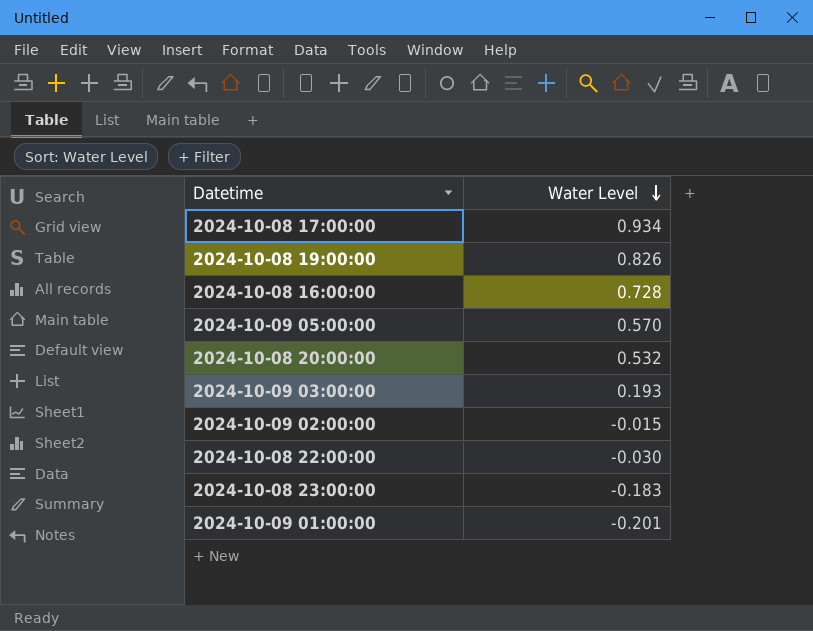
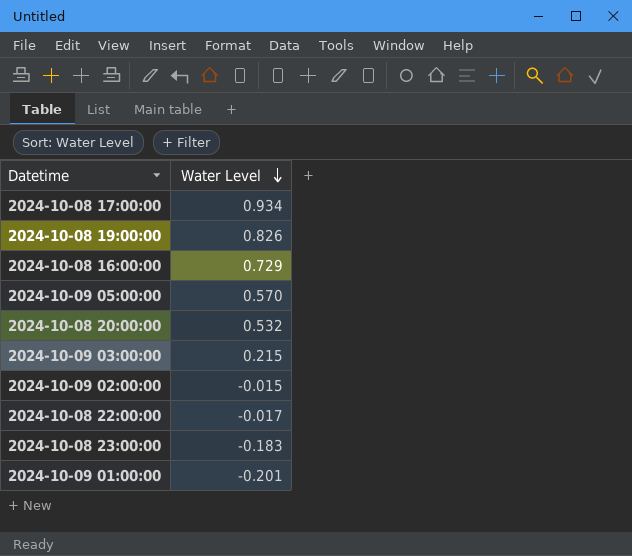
2024-10-08 16:00:00 | Water Level: 0.728 -> 0.729
2024-10-09 03:00:00 | Water Level: 0.193 -> 0.215
2024-10-08 22:00:00 | Water Level: -0.030 -> -0.017

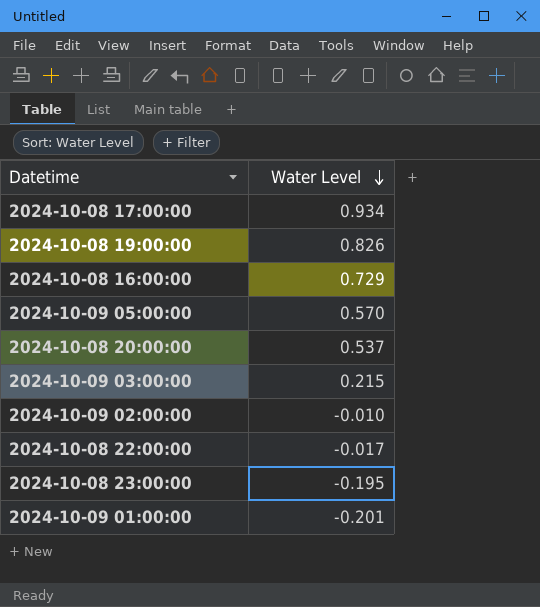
2024-10-08 20:00:00 | Water Level: 0.532 -> 0.537
2024-10-09 02:00:00 | Water Level: -0.015 -> -0.010
2024-10-08 23:00:00 | Water Level: -0.183 -> -0.195

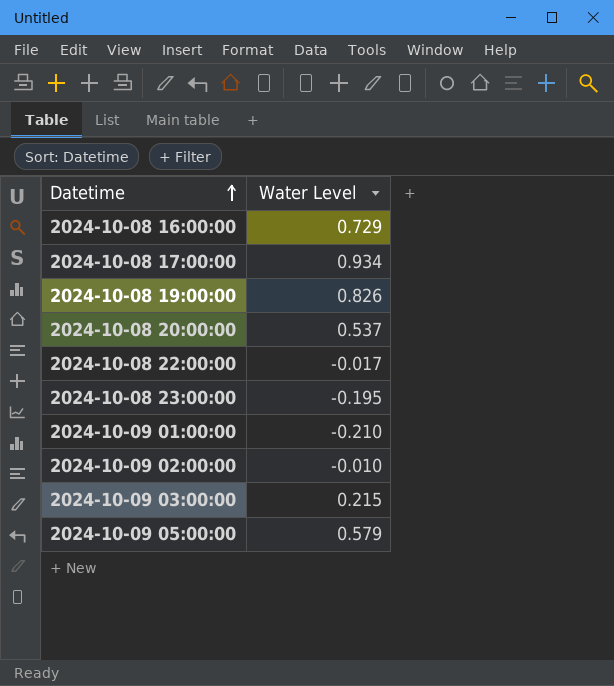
row order: Water Level descending -> Datetime ascending
2024-10-09 01:00:00 | Water Level: -0.201 -> -0.210
2024-10-09 05:00:00 | Water Level: 0.570 -> 0.579

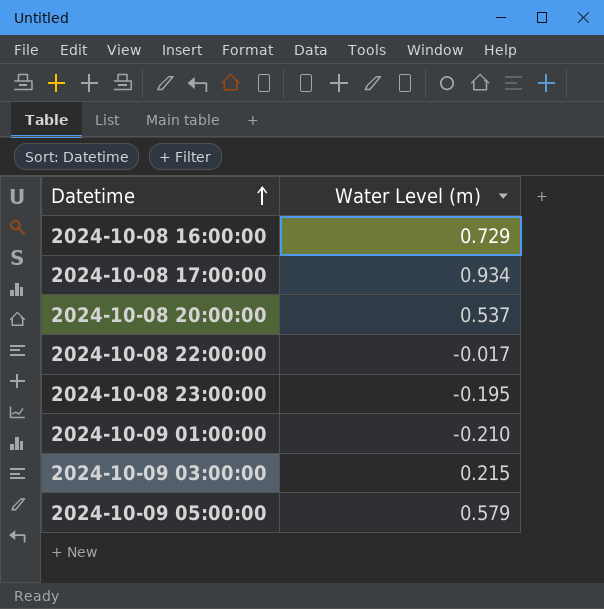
column name: Water Level -> Water Level (m)
row 2024-10-08 19:00:00: 0.826 -> none
row 2024-10-09 02:00:00: -0.010 -> none

